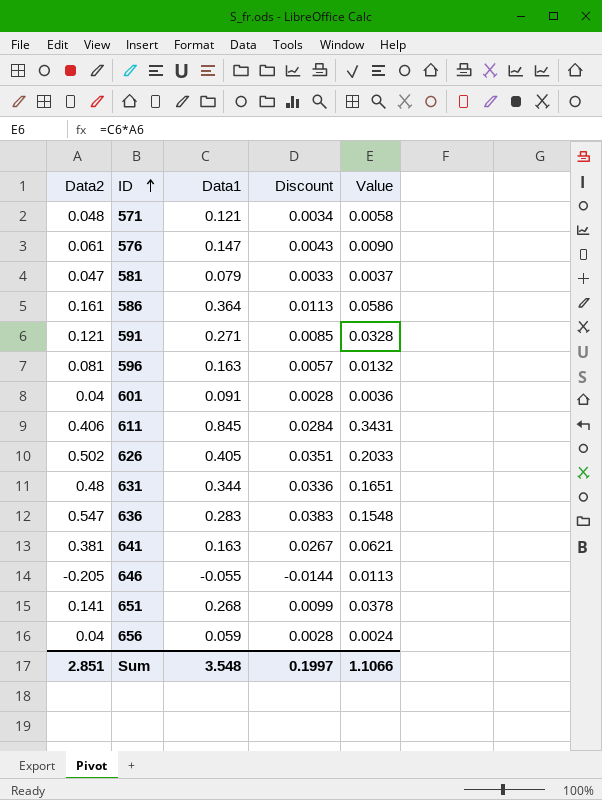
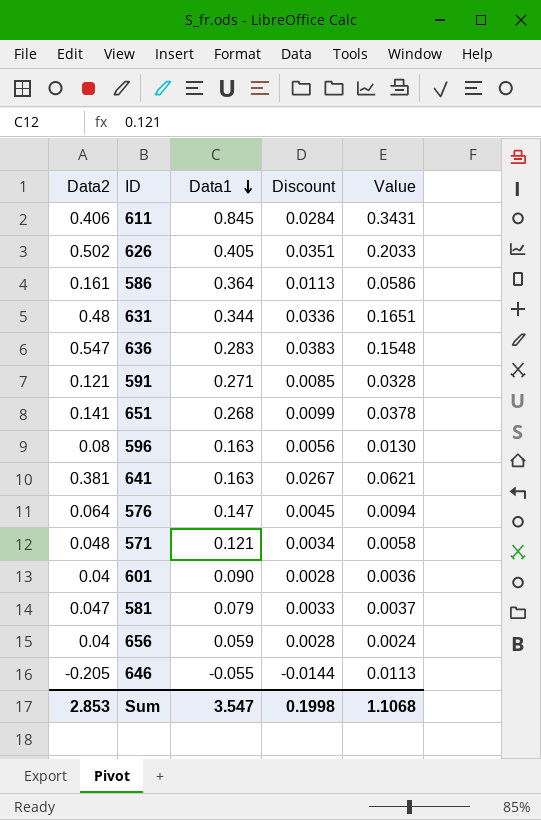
row order: ID ascending -> Data1 descending
596 | Data2: 0.081 -> 0.08
596 | Discount: 0.0057 -> 0.0056
596 | Value: 0.0132 -> 0.0130
576 | Data2: 0.061 -> 0.064
576 | Discount: 0.0043 -> 0.0045
576 | Value: 0.0090 -> 0.0094
601 | Data1: 0.091 -> 0.090
Sum | Data2: 2.851 -> 2.853
Sum | Data1: 3.548 -> 3.547
Sum | Discount: 0.1997 -> 0.1998
Sum | Value: 1.1066 -> 1.1068

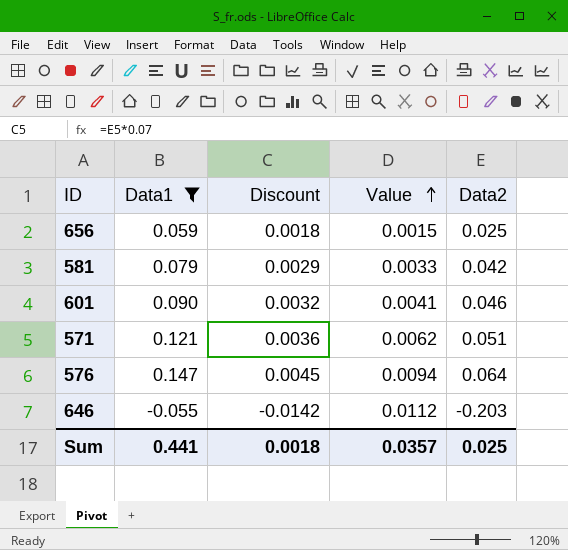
filter: none -> Data1 <= 0.147
row order: Data1 descending -> Value ascending
column Data2 | position: 1 -> 5
656 | Discount: 0.0028 -> 0.0018
656 | Value: 0.0024 -> 0.0015
656 | Data2: 0.04 -> 0.025
581 | Discount: 0.0033 -> 0.0029
581 | Value: 0.0037 -> 0.0033
581 | Data2: 0.047 -> 0.042
601 | Discount: 0.0028 -> 0.0032
601 | Value: 0.0036 -> 0.0041
601 | Data2: 0.04 -> 0.046
571 | Discount: 0.0034 -> 0.0036
571 | Value: 0.0058 -> 0.0062
571 | Data2: 0.048 -> 0.051
646 | Discount: -0.0144 -> -0.0142
646 | Value: 0.0113 -> 0.0112
646 | Data2: -0.205 -> -0.203
Sum | Data1: 3.547 -> 0.441
Sum | Discount: 0.1998 -> 0.0018
Sum | Value: 1.1068 -> 0.0357
Sum | Data2: 2.853 -> 0.025

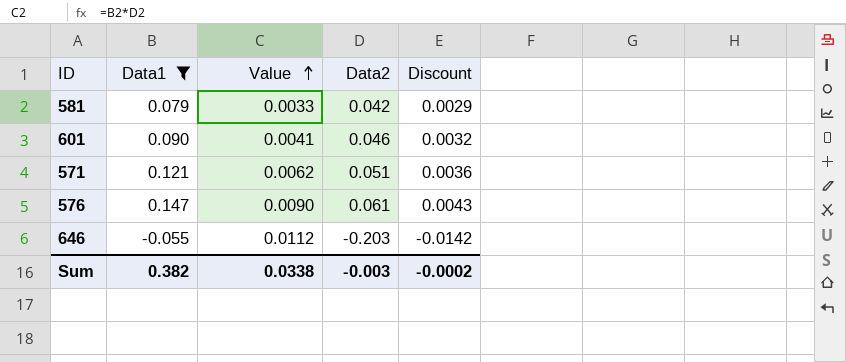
column Discount | position: 3 -> 5
row 656: 0.059 | 0.0018 | 0.0015 | 0.025 -> none
576 | Value: 0.0094 -> 0.0090
576 | Data2: 0.064 -> 0.061
576 | Discount: 0.0045 -> 0.0043
Sum | Data1: 0.441 -> 0.382
Sum | Value: 0.0357 -> 0.0338
Sum | Data2: 0.025 -> -0.003
Sum | Discount: 0.0018 -> -0.0002

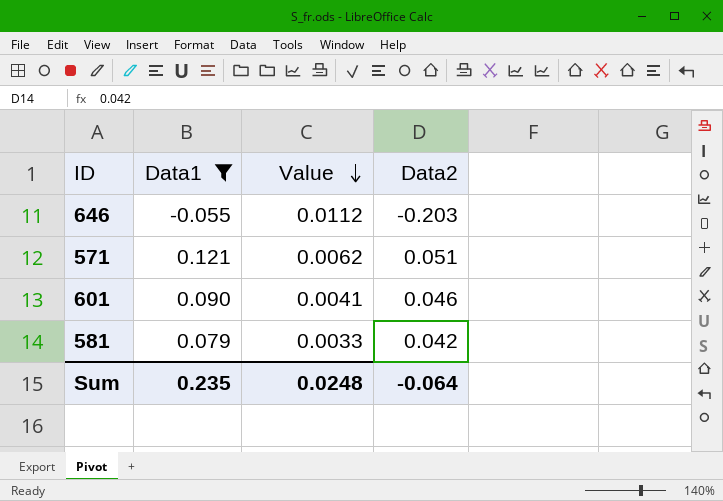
row order: Value ascending -> Value descending
column Discount | formula: [Data2] * 0.07 -> none
row 576: 0.147 | 0.0090 | 0.061 | 0.0043 -> none
Sum | Data1: 0.382 -> 0.235
Sum | Value: 0.0338 -> 0.0248
Sum | Data2: -0.003 -> -0.064

